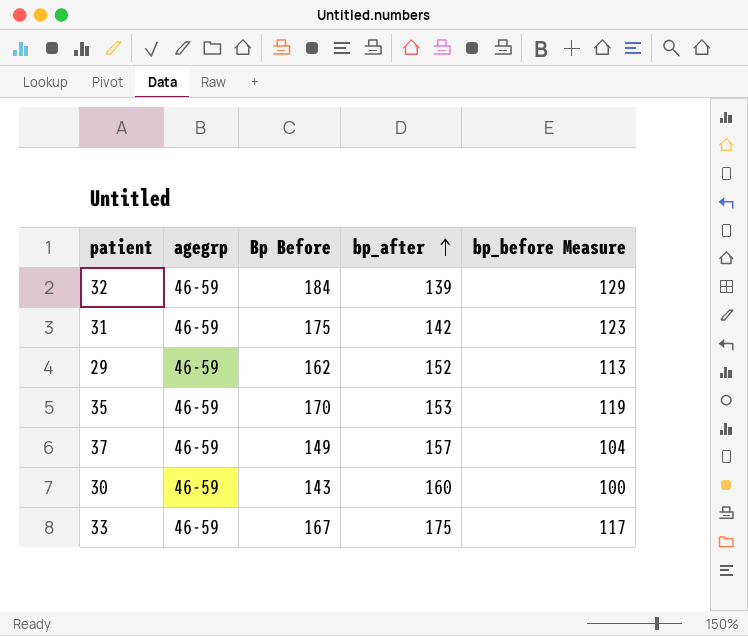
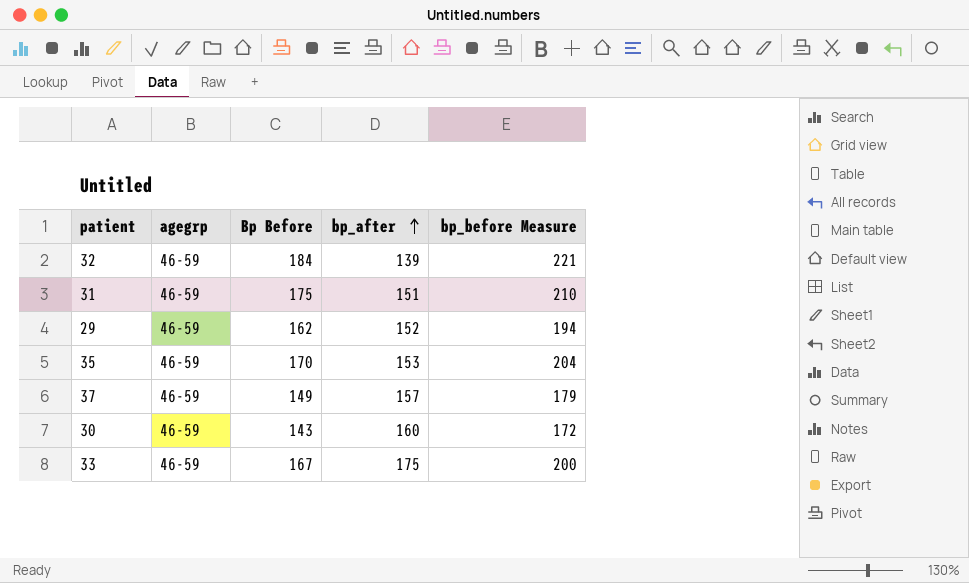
column bp_before Measure | formula: [Bp Before] * 0.7 -> [Bp Before] * 1.2
31 | bp_after: 142 -> 151

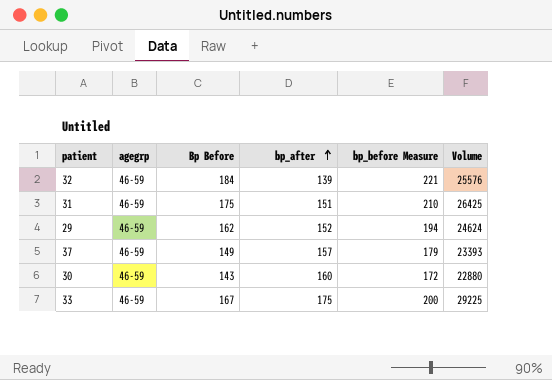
column Volume | formula: none -> [Bp Before] * [bp_after]
row 35: 46-59 | 170 | 153 | 204 -> none

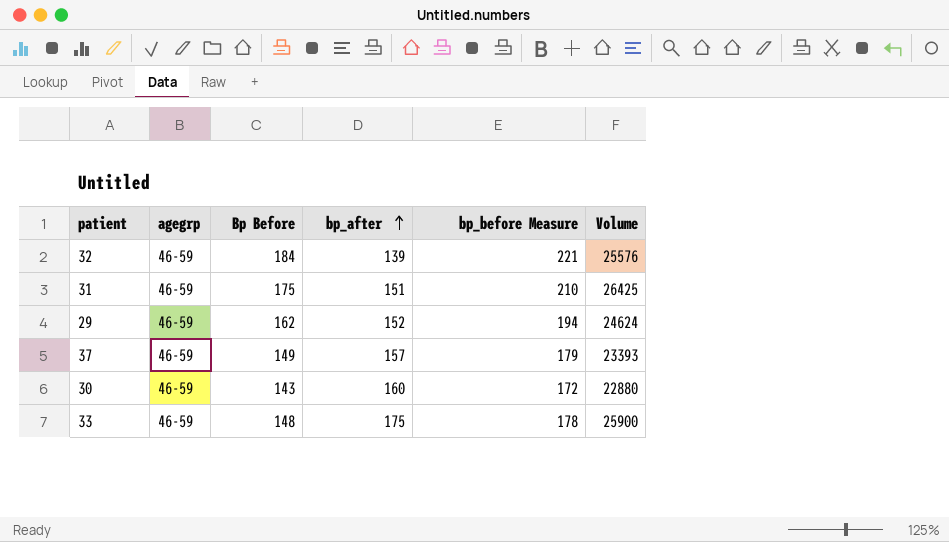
33 | Bp Before: 167 -> 148
33 | bp_before Measure: 200 -> 178
33 | Volume: 29225 -> 25900

